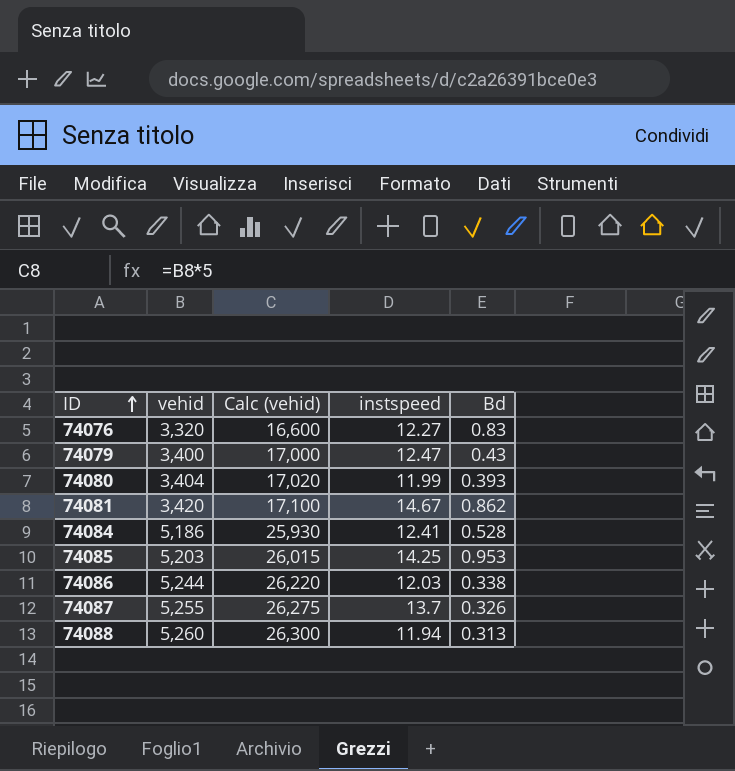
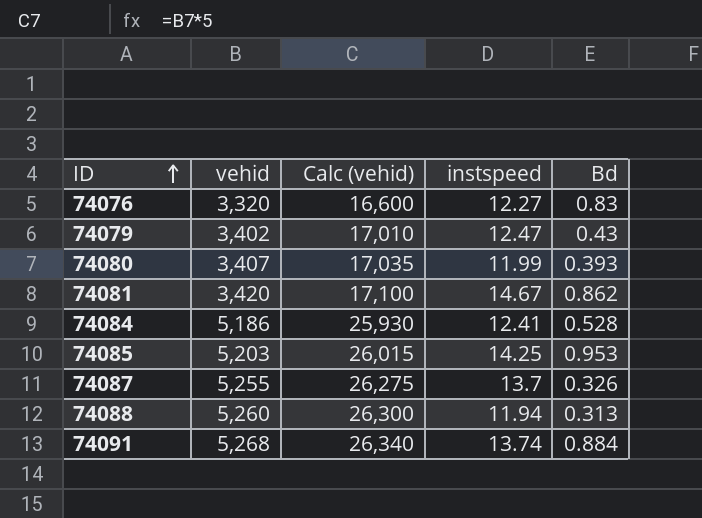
row 74086: 5,244 | 26,220 | 12.03 | 0.338 -> none
74079 | vehid: 3,400 -> 3,402
74079 | Calc (vehid): 17,000 -> 17,010
74080 | vehid: 3,404 -> 3,407
74080 | Calc (vehid): 17,020 -> 17,035
row 74091: none -> 5,268 | 26,340 | 13.74 | 0.884

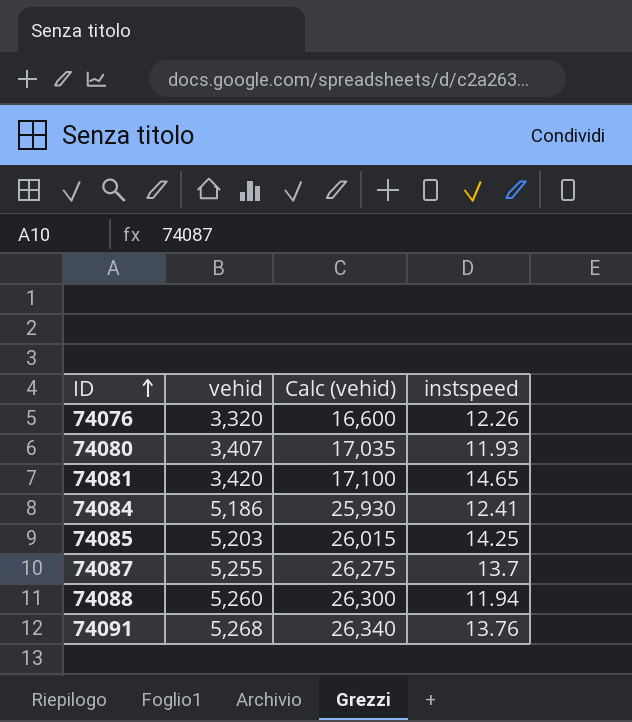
column Bd | position: 5 -> none
row 74079: 3,402 | 17,010 | 12.47 | 0.43 -> none
74076 | instspeed: 12.27 -> 12.26
74080 | instspeed: 11.99 -> 11.93
74081 | instspeed: 14.67 -> 14.65
74091 | instspeed: 13.74 -> 13.76

